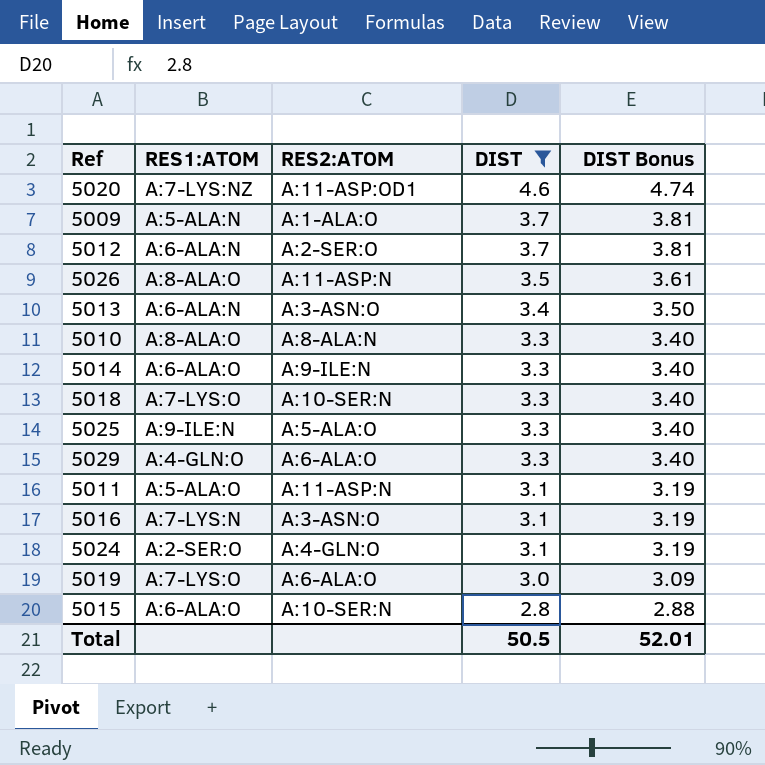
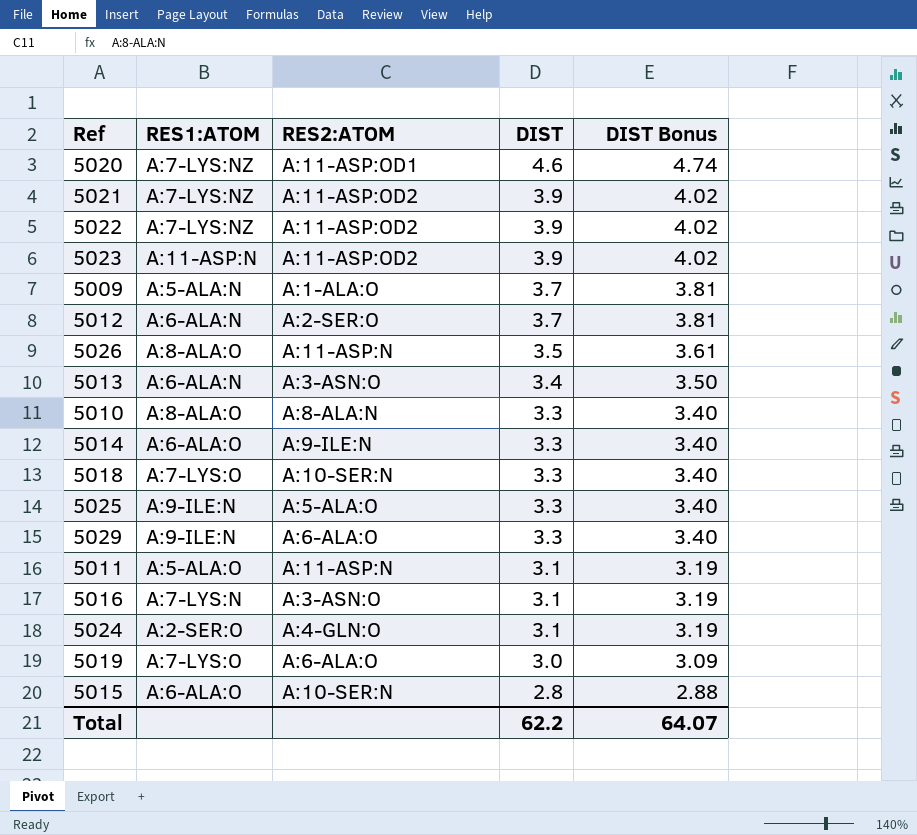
filter: DIST != 3.9 -> none
5029 | RES1:ATOM: A:4-GLN:O -> A:9-ILE:N
Total | DIST: 50.5 -> 62.2
Total | DIST Bonus: 52.01 -> 64.07

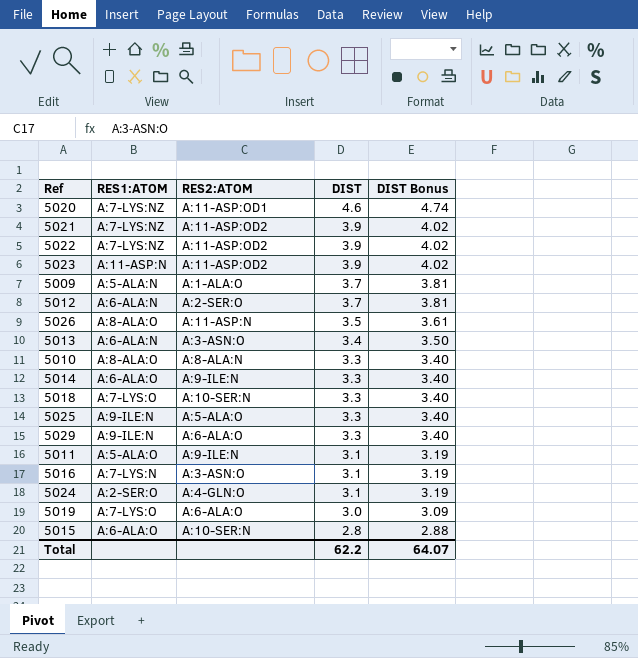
5011 | RES2:ATOM: A:11-ASP:N -> A:9-ILE:N

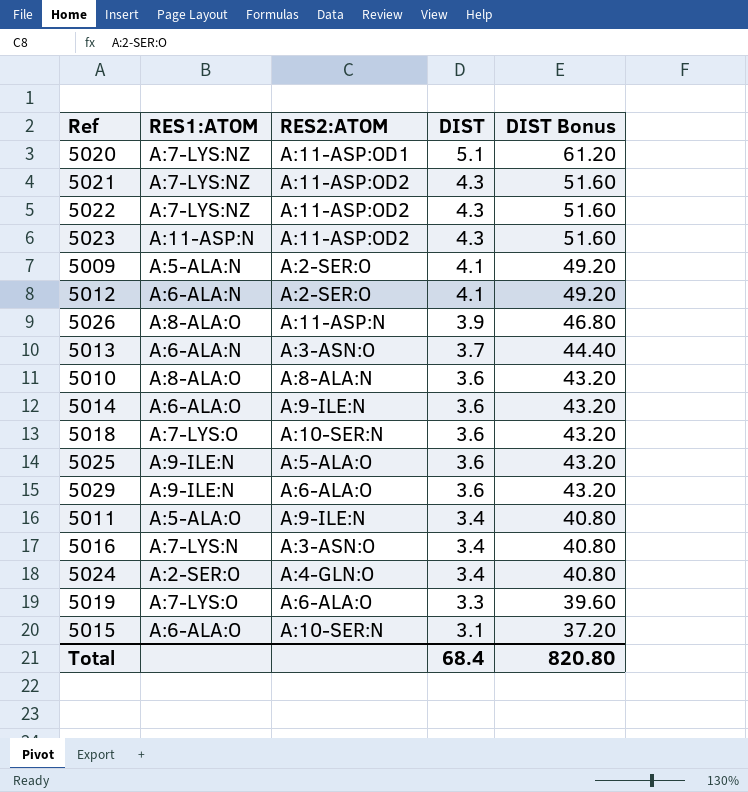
column DIST Bonus | formula: [DIST] * 1.03 -> [DIST] * 12
5020 | DIST: 4.6 -> 5.1
5021 | DIST: 3.9 -> 4.3
5022 | DIST: 3.9 -> 4.3
5023 | DIST: 3.9 -> 4.3
5009 | RES2:ATOM: A:1-ALA:O -> A:2-SER:O
5009 | DIST: 3.7 -> 4.1
5012 | DIST: 3.7 -> 4.1
5026 | DIST: 3.5 -> 3.9
5013 | DIST: 3.4 -> 3.7
5010 | DIST: 3.3 -> 3.6
5014 | DIST: 3.3 -> 3.6
5018 | DIST: 3.3 -> 3.6
5025 | DIST: 3.3 -> 3.6
5029 | DIST: 3.3 -> 3.6
5011 | DIST: 3.1 -> 3.4
5016 | DIST: 3.1 -> 3.4
5024 | DIST: 3.1 -> 3.4
5019 | DIST: 3.0 -> 3.3
5015 | DIST: 2.8 -> 3.1
Total | DIST: 62.2 -> 68.4
Total | DIST Bonus: 64.07 -> 820.80

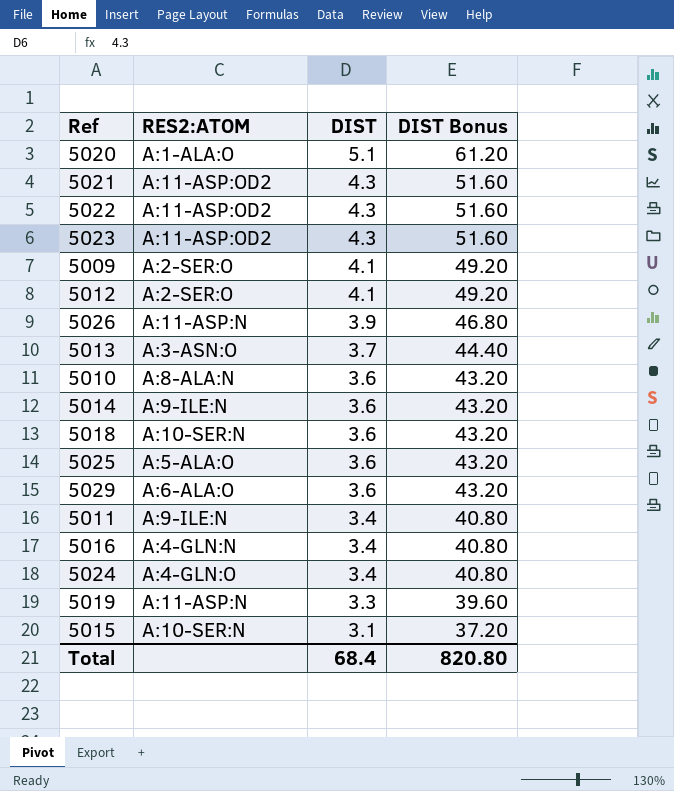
column RES1:ATOM | position: 2 -> none
5020 | RES2:ATOM: A:11-ASP:OD1 -> A:1-ALA:O
5016 | RES2:ATOM: A:3-ASN:O -> A:4-GLN:N
5019 | RES2:ATOM: A:6-ALA:O -> A:11-ASP:N

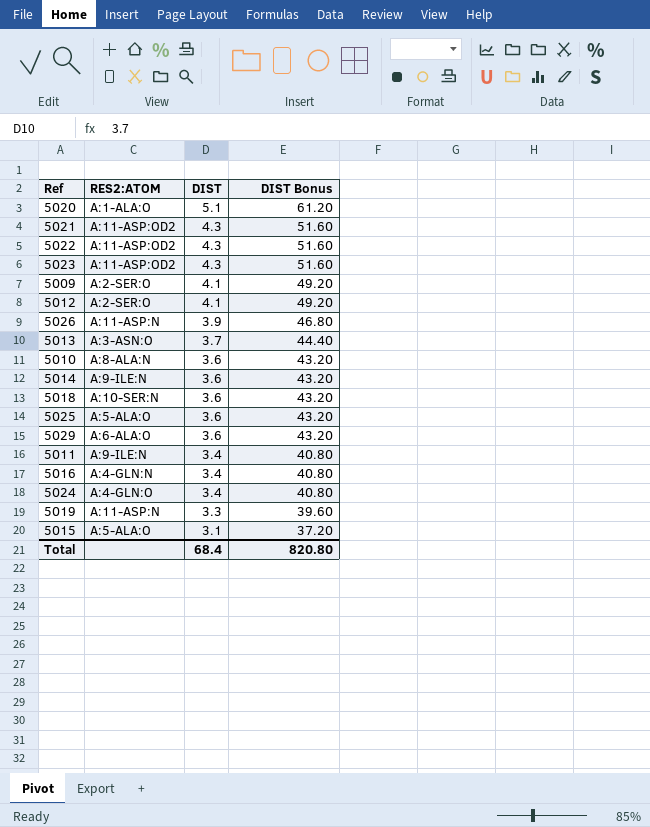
5015 | RES2:ATOM: A:10-SER:N -> A:5-ALA:O

